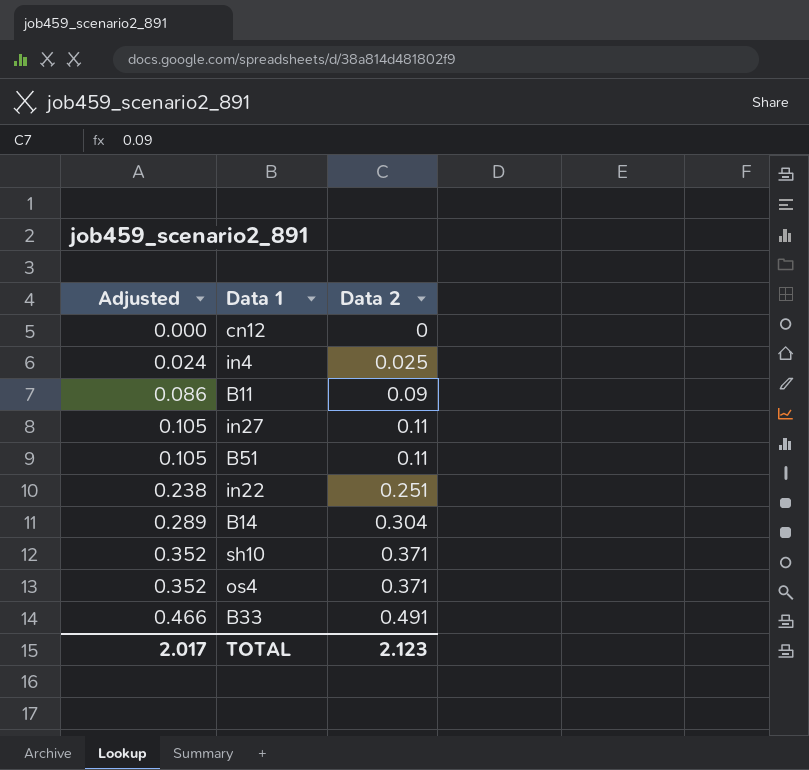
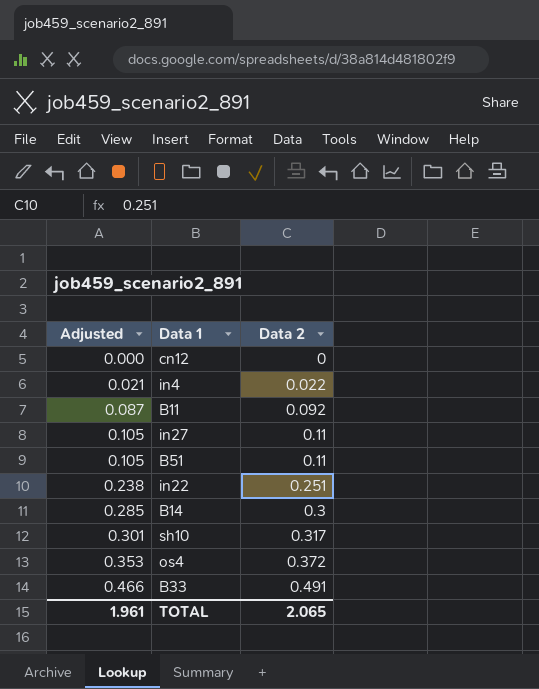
in4 | Adjusted: 0.024 -> 0.021
in4 | Data 2: 0.025 -> 0.022
B11 | Adjusted: 0.086 -> 0.087
B11 | Data 2: 0.09 -> 0.092
B14 | Adjusted: 0.289 -> 0.285
B14 | Data 2: 0.304 -> 0.3
sh10 | Adjusted: 0.352 -> 0.301
sh10 | Data 2: 0.371 -> 0.317
os4 | Adjusted: 0.352 -> 0.353
os4 | Data 2: 0.371 -> 0.372
TOTAL | Adjusted: 2.017 -> 1.961
TOTAL | Data 2: 2.123 -> 2.065

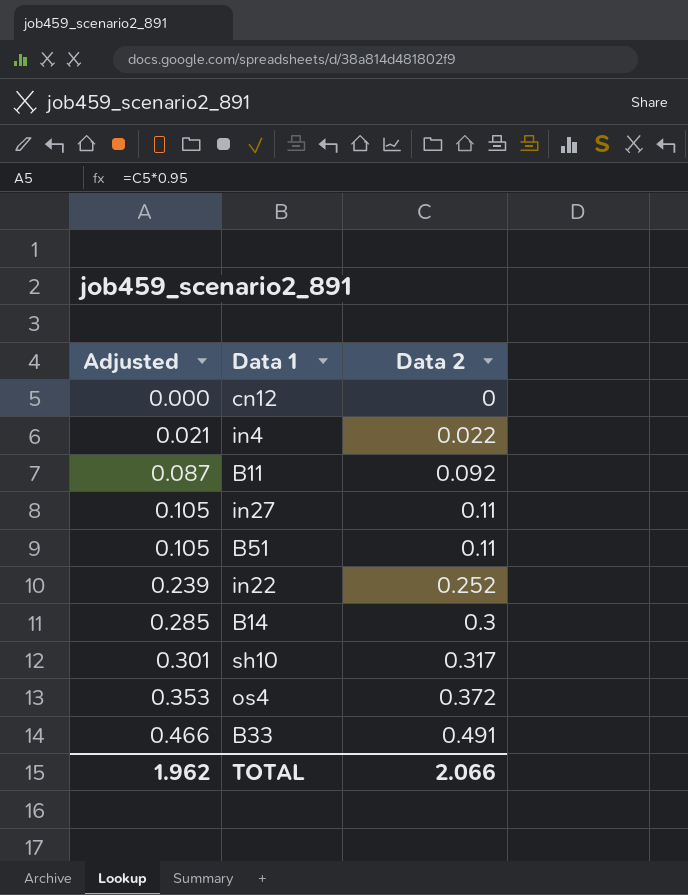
in22 | Adjusted: 0.238 -> 0.239
in22 | Data 2: 0.251 -> 0.252
TOTAL | Adjusted: 1.961 -> 1.962
TOTAL | Data 2: 2.065 -> 2.066

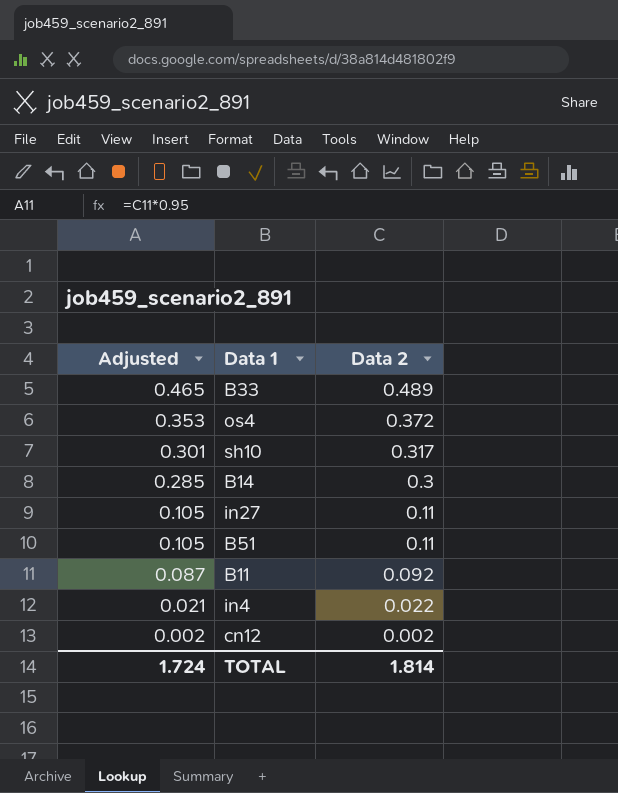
row order: Adjusted ascending -> Adjusted descending
row in22: 0.239 | 0.252 -> none
B33 | Adjusted: 0.466 -> 0.465
B33 | Data 2: 0.491 -> 0.489
cn12 | Adjusted: 0.000 -> 0.002
cn12 | Data 2: 0 -> 0.002
TOTAL | Adjusted: 1.962 -> 1.724
TOTAL | Data 2: 2.066 -> 1.814

